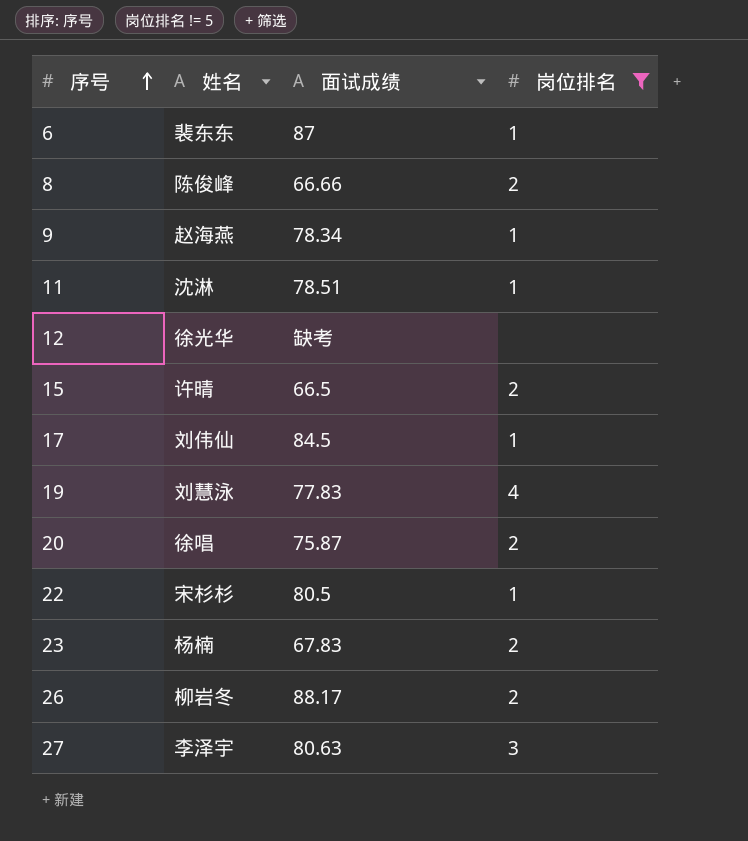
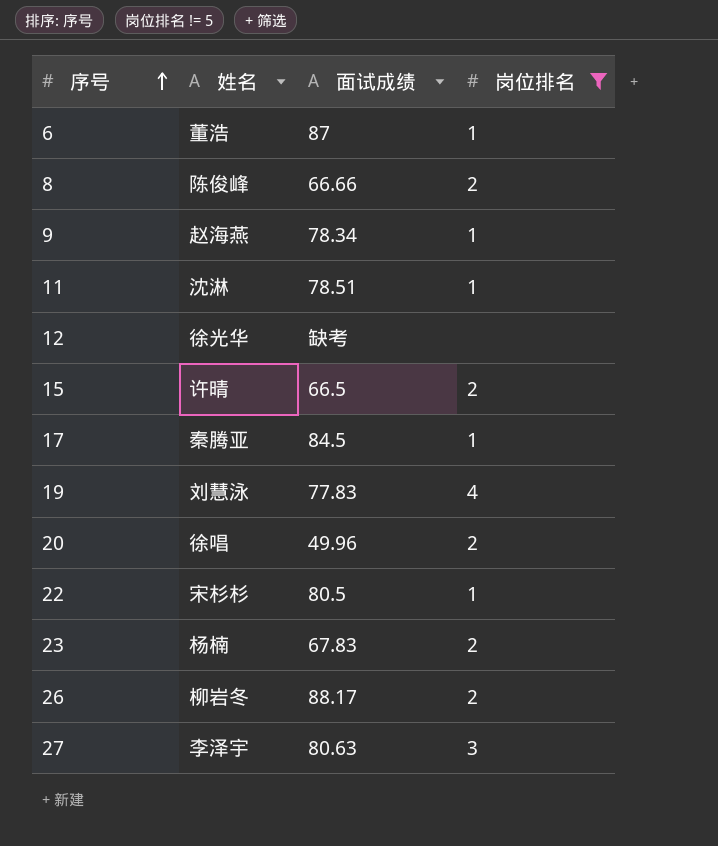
6 | 姓名: 裴东东 -> 董浩
17 | 姓名: 刘伟仙 -> 秦腾亚
20 | 面试成绩: 75.87 -> 49.96

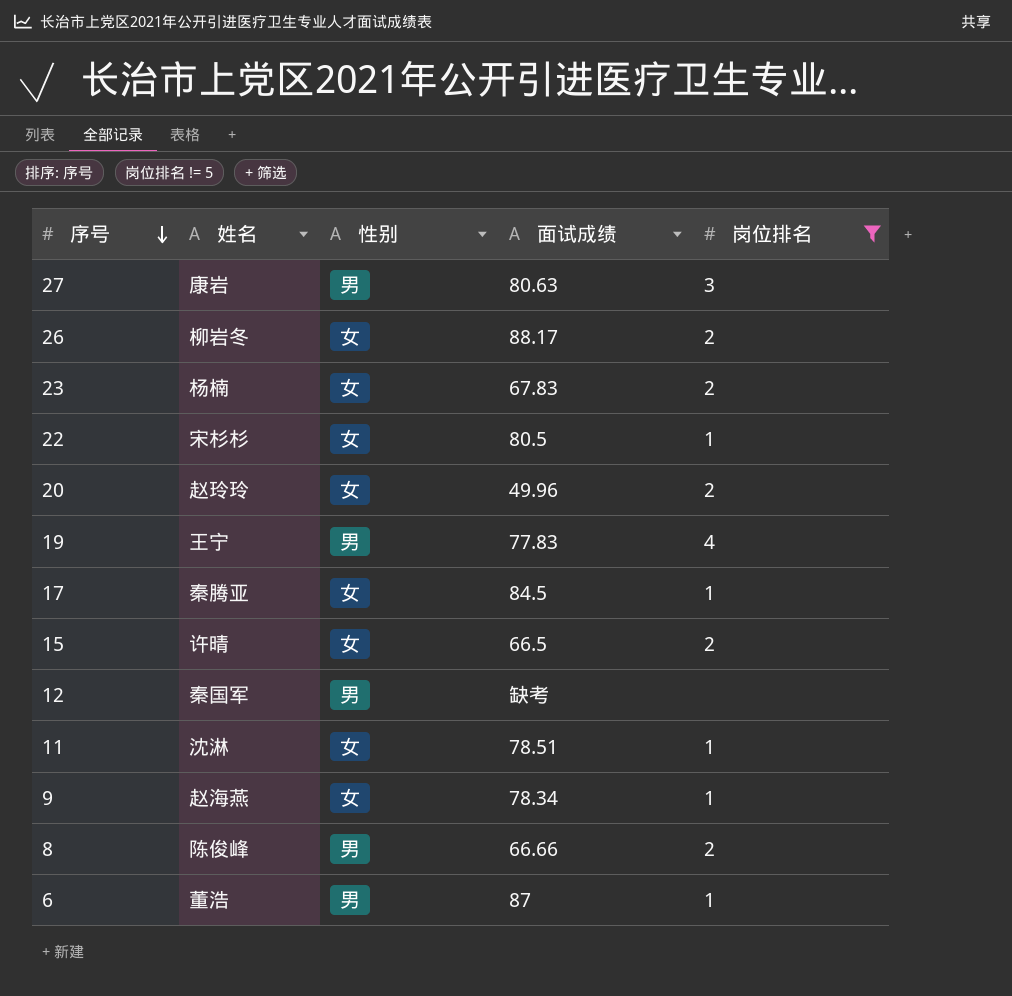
row order: 序号 ascending -> 序号 descending
column 性别 | position: none -> 3
27 | 姓名: 李泽宇 -> 康岩
20 | 姓名: 徐唱 -> 赵玲玲
19 | 姓名: 刘慧泳 -> 王宁
12 | 姓名: 徐光华 -> 秦国军

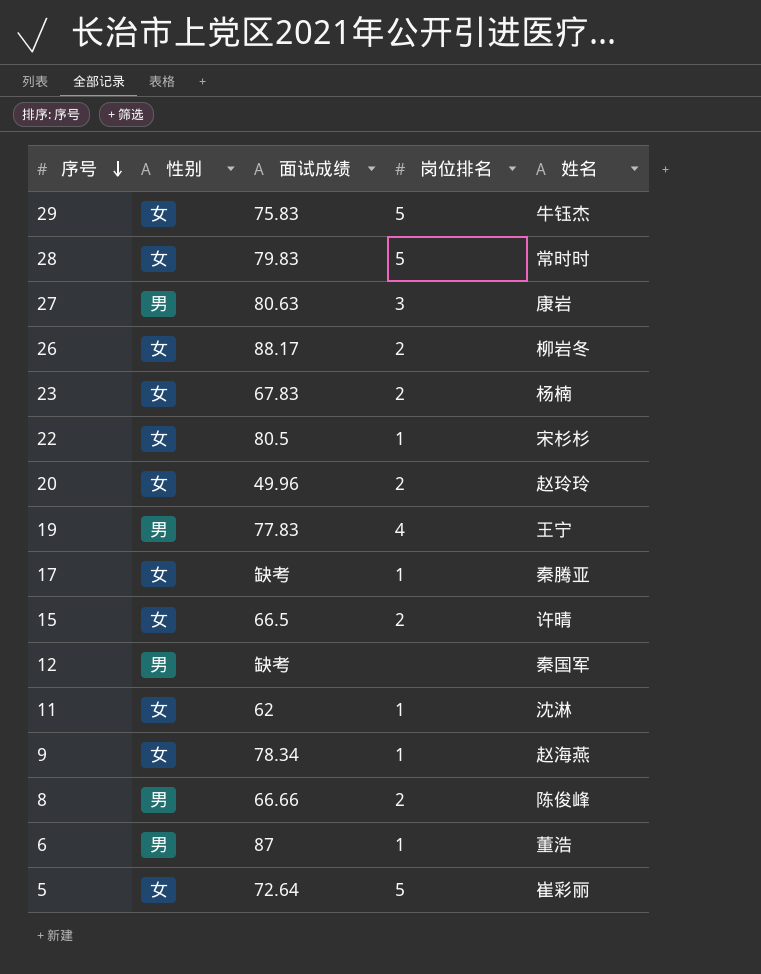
filter: 岗位排名 != 5 -> none
column 姓名 | position: 2 -> 5
17 | 面试成绩: 84.5 -> 缺考
11 | 面试成绩: 78.51 -> 62

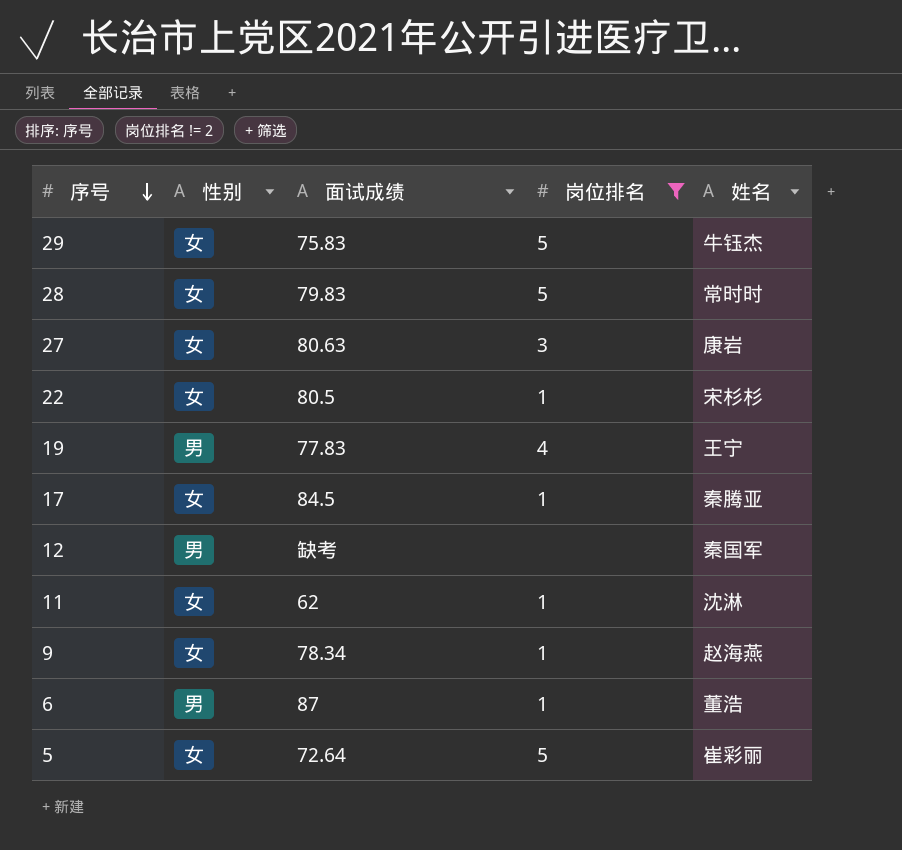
filter: none -> 岗位排名 != 2
27 | 性别: 男 -> 女
17 | 面试成绩: 缺考 -> 84.5

